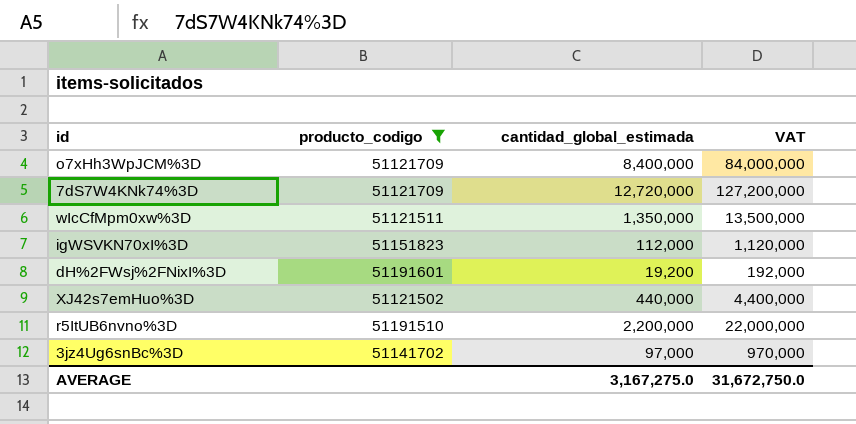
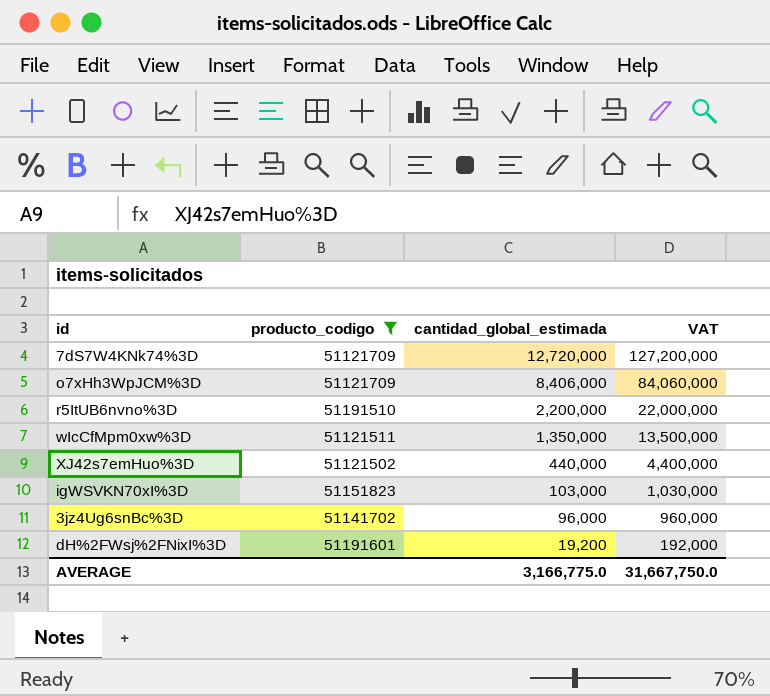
row order: none -> cantidad_global_estimada descending
o7xHh3WpJCM%3D | cantidad_global_estimada: 8,400,000 -> 8,406,000
o7xHh3WpJCM%3D | VAT: 84,000,000 -> 84,060,000
igWSVKN70xI%3D | cantidad_global_estimada: 112,000 -> 103,000
igWSVKN70xI%3D | VAT: 1,120,000 -> 1,030,000
3jz4Ug6snBc%3D | cantidad_global_estimada: 97,000 -> 96,000
3jz4Ug6snBc%3D | VAT: 970,000 -> 960,000
AVERAGE | cantidad_global_estimada: 3,167,275.0 -> 3,166,775.0
AVERAGE | VAT: 31,672,750.0 -> 31,667,750.0

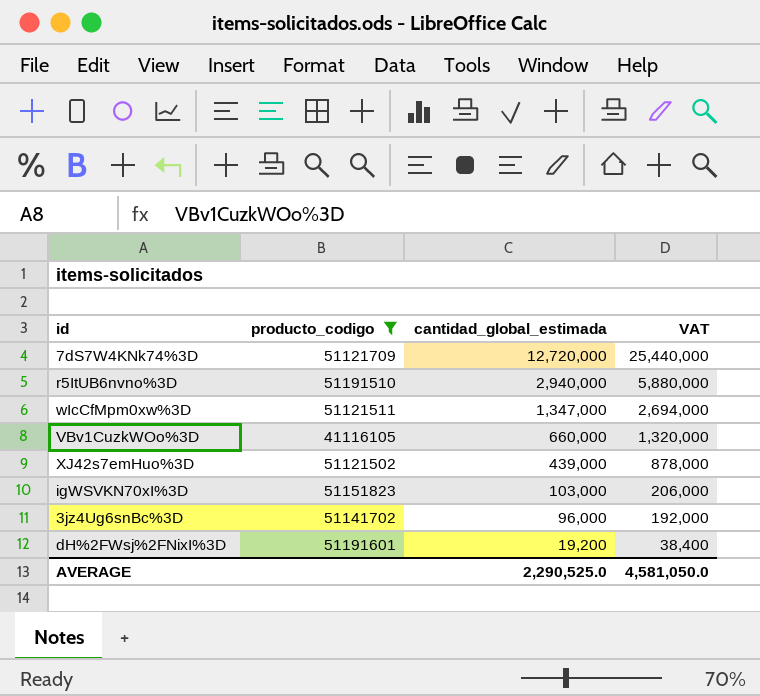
column VAT | formula: [cantidad_global_estimada] * 10 -> [cantidad_global_estimada] * 2
row o7xHh3WpJCM%3D: 51121709 | 8,406,000 | 84,060,000 -> none
r5ItUB6nvno%3D | cantidad_global_estimada: 2,200,000 -> 2,940,000
wIcCfMpm0xw%3D | cantidad_global_estimada: 1,350,000 -> 1,347,000
row VBv1CuzkWOo%3D: none -> 41116105 | 660,000 | 1,320,000
XJ42s7emHuo%3D | cantidad_global_estimada: 440,000 -> 439,000
AVERAGE | cantidad_global_estimada: 3,166,775.0 -> 2,290,525.0
AVERAGE | VAT: 31,667,750.0 -> 4,581,050.0

